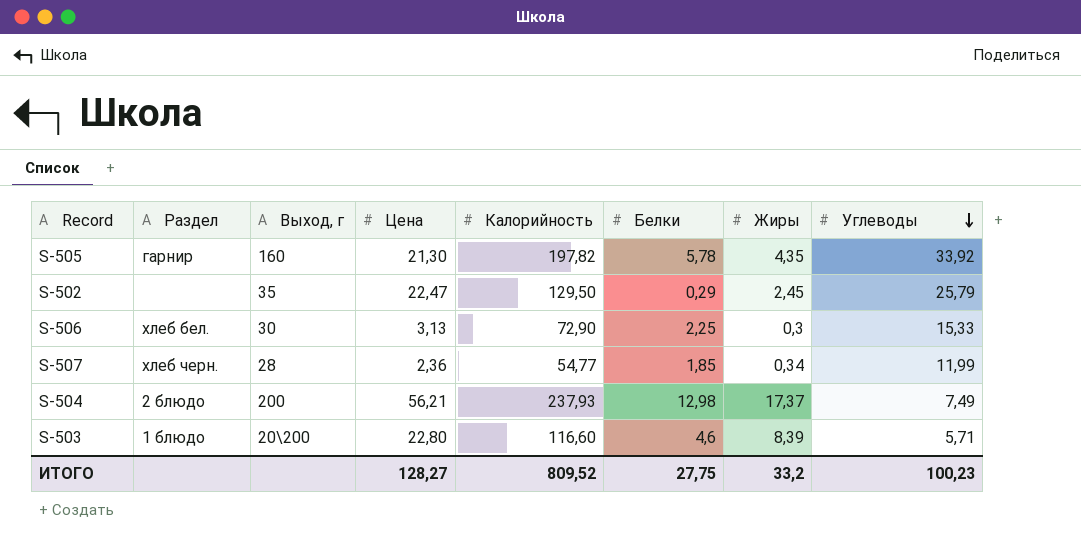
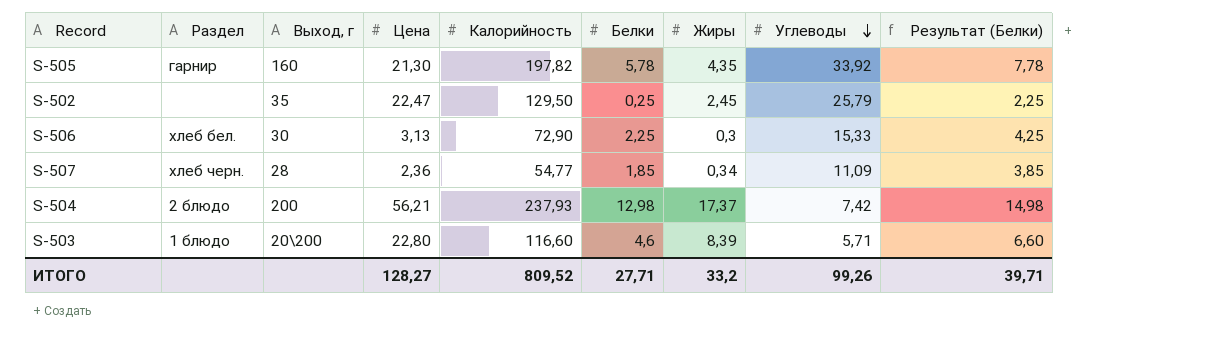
column Результат (Белки) | formula: none -> [Белки] + 2
S-502 | Белки: 0,29 -> 0,25
S-507 | Углеводы: 11,99 -> 11,09
S-504 | Углеводы: 7,49 -> 7,42
ИТОГО | Белки: 27,75 -> 27,71
ИТОГО | Углеводы: 100,23 -> 99,26

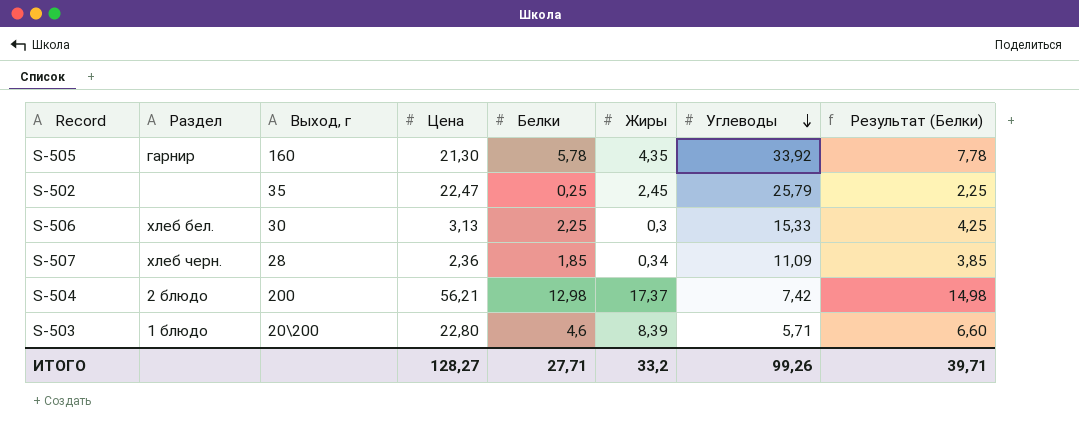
column Калорийность | position: 5 -> none

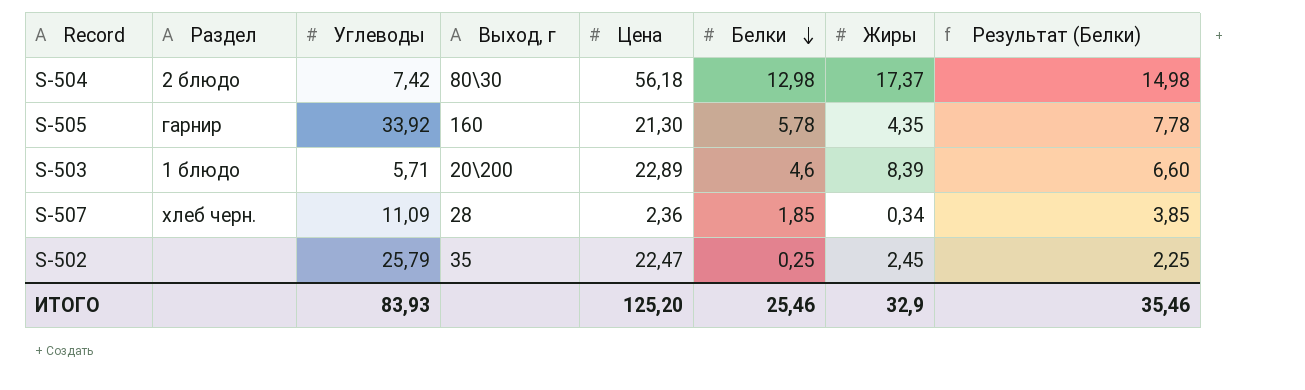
row order: Углеводы descending -> Белки descending
column Углеводы | position: 7 -> 3
row S-506: хлеб бел. | 30 | 3,13 | 2,25 | 0,3 | 15,33 | 4,25 -> none
S-504 | Выход, г: 200 -> 80\30
S-504 | Цена: 56,21 -> 56,18
S-503 | Цена: 22,80 -> 22,89
ИТОГО | Углеводы: 99,26 -> 83,93
ИТОГО | Цена: 128,27 -> 125,20
ИТОГО | Белки: 27,71 -> 25,46
ИТОГО | Жиры: 33,2 -> 32,9
ИТОГО | Результат (Белки): 39,71 -> 35,46

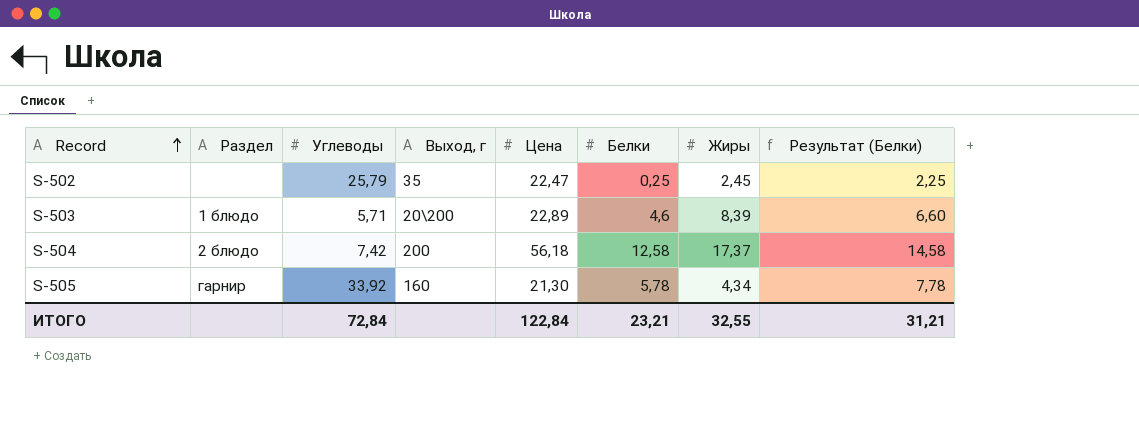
row order: Белки descending -> Record ascending
row S-507: хлеб черн. | 11,09 | 28 | 2,36 | 1,85 | 0,34 | 3,85 -> none
S-504 | Выход, г: 80\30 -> 200
S-504 | Белки: 12,98 -> 12,58
S-504 | Результат (Белки): 14,98 -> 14,58
S-505 | Жиры: 4,35 -> 4,34
ИТОГО | Углеводы: 83,93 -> 72,84
ИТОГО | Цена: 125,20 -> 122,84
ИТОГО | Белки: 25,46 -> 23,21
ИТОГО | Жиры: 32,9 -> 32,55
ИТОГО | Результат (Белки): 35,46 -> 31,21

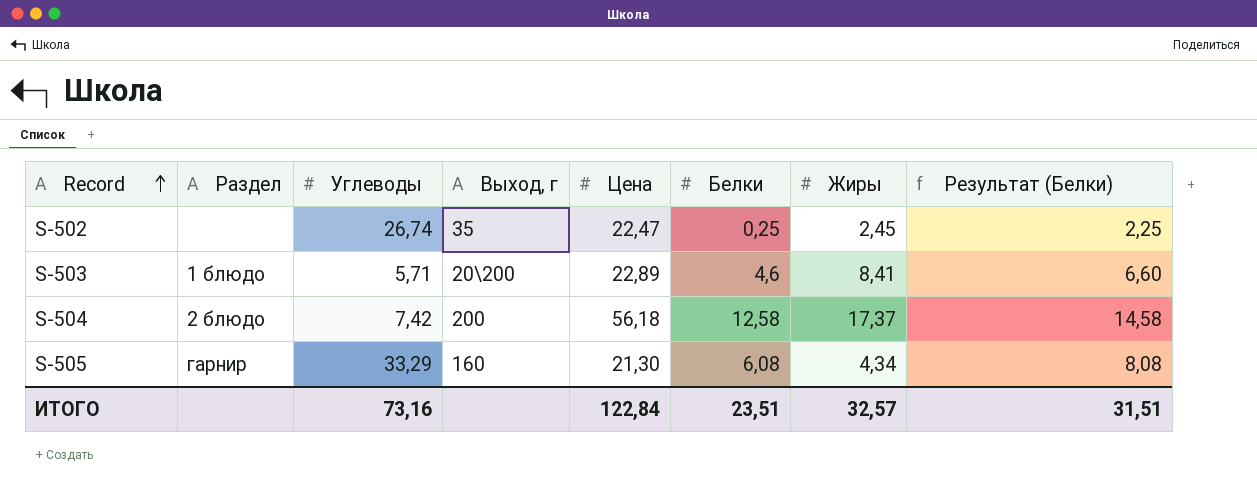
S-502 | Углеводы: 25,79 -> 26,74
S-503 | Жиры: 8,39 -> 8,41
S-505 | Углеводы: 33,92 -> 33,29
S-505 | Белки: 5,78 -> 6,08
S-505 | Результат (Белки): 7,78 -> 8,08
ИТОГО | Углеводы: 72,84 -> 73,16
ИТОГО | Белки: 23,21 -> 23,51
ИТОГО | Жиры: 32,55 -> 32,57
ИТОГО | Результат (Белки): 31,21 -> 31,51

